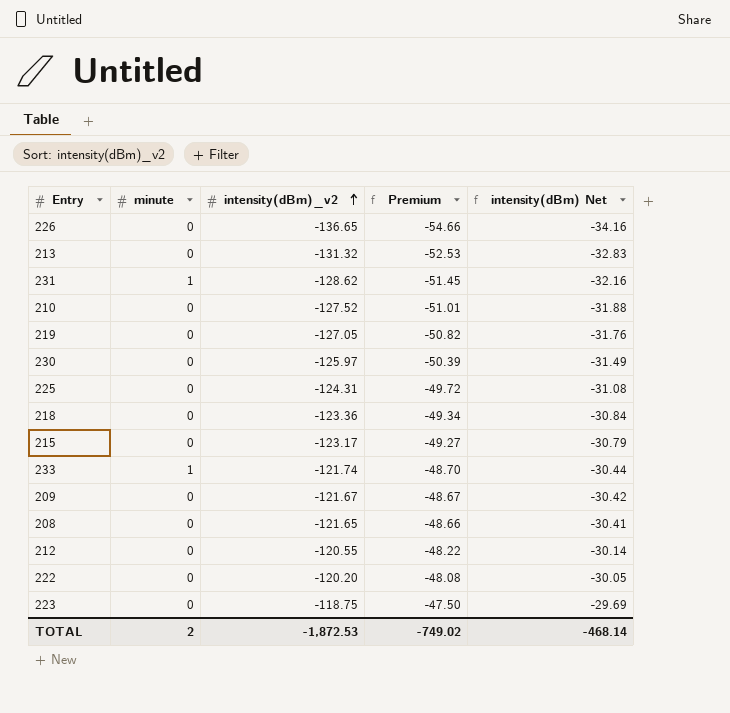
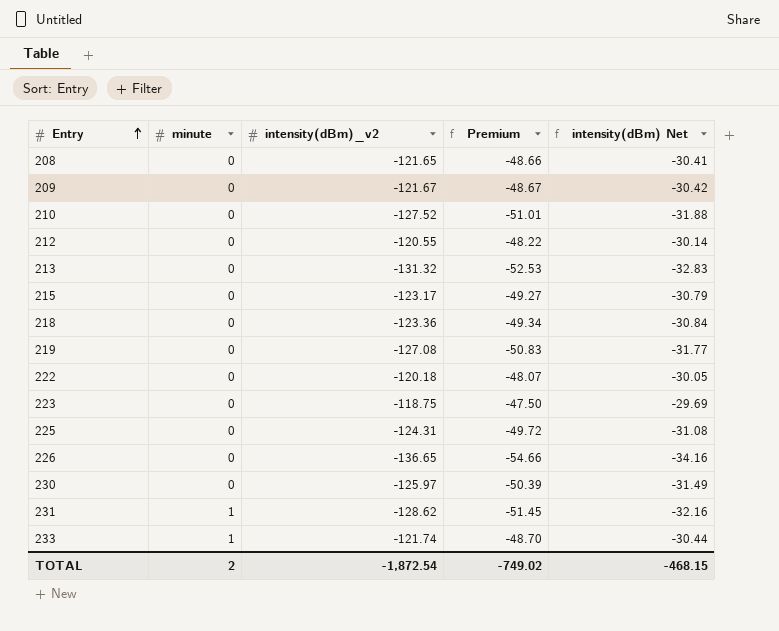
row order: intensity(dBm)_v2 ascending -> Entry ascending
219 | intensity(dBm)_v2: -127.05 -> -127.08
219 | Premium: -50.82 -> -50.83
219 | intensity(dBm) Net: -31.76 -> -31.77
222 | intensity(dBm)_v2: -120.20 -> -120.18
222 | Premium: -48.08 -> -48.07
TOTAL | intensity(dBm)_v2: -1,872.53 -> -1,872.54
TOTAL | intensity(dBm) Net: -468.14 -> -468.15

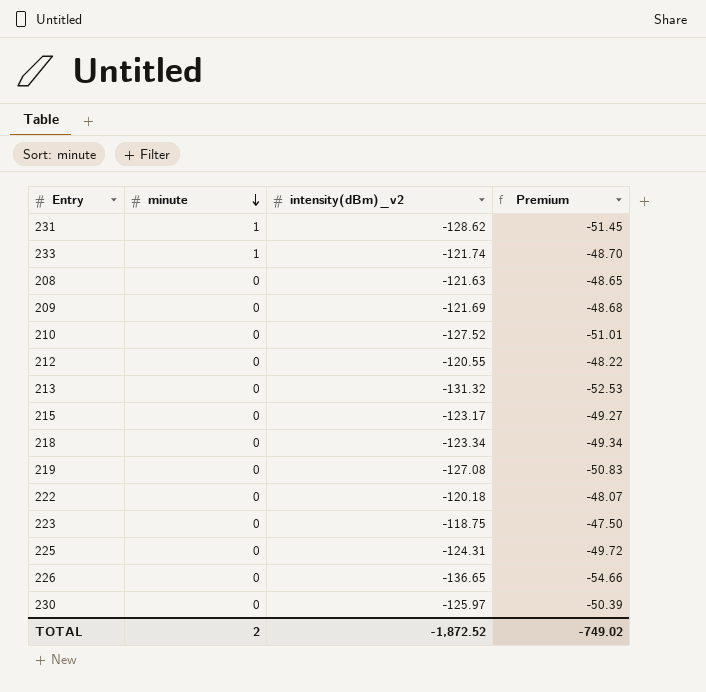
row order: Entry ascending -> minute descending
column intensity(dBm) Net | formula: [intensity(dBm)_v2] * 0.25 -> none
208 | intensity(dBm)_v2: -121.65 -> -121.63
208 | Premium: -48.66 -> -48.65
209 | intensity(dBm)_v2: -121.67 -> -121.69
209 | Premium: -48.67 -> -48.68
218 | intensity(dBm)_v2: -123.36 -> -123.34
TOTAL | intensity(dBm)_v2: -1,872.54 -> -1,872.52

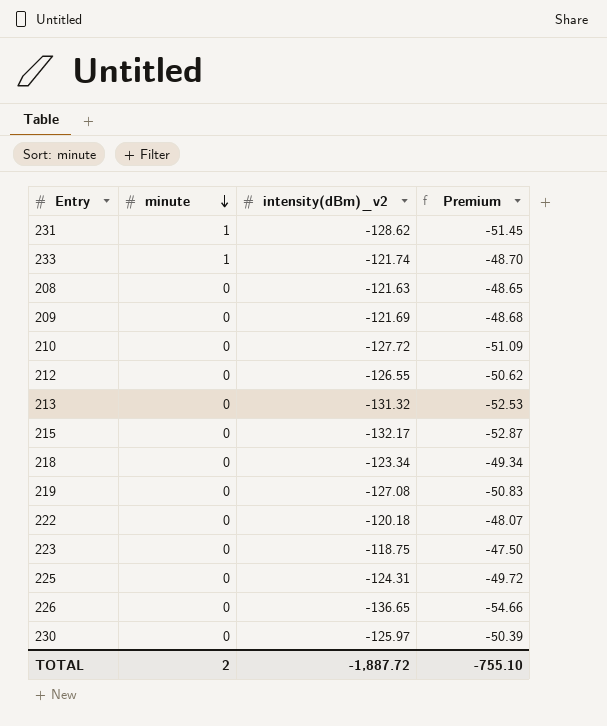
210 | intensity(dBm)_v2: -127.52 -> -127.72
210 | Premium: -51.01 -> -51.09
212 | intensity(dBm)_v2: -120.55 -> -126.55
212 | Premium: -48.22 -> -50.62
215 | intensity(dBm)_v2: -123.17 -> -132.17
215 | Premium: -49.27 -> -52.87
TOTAL | intensity(dBm)_v2: -1,872.52 -> -1,887.72
TOTAL | Premium: -749.02 -> -755.10

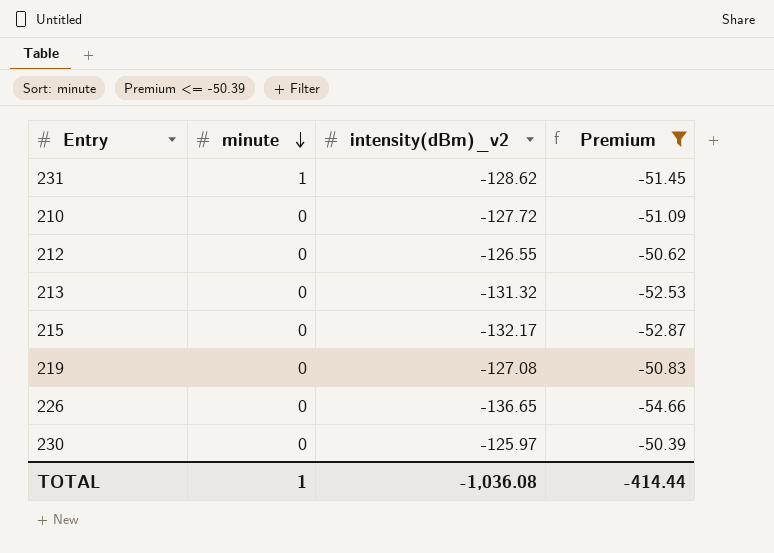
filter: none -> Premium <= -50.39
TOTAL | minute: 2 -> 1
TOTAL | intensity(dBm)_v2: -1,887.72 -> -1,036.08
TOTAL | Premium: -755.10 -> -414.44

